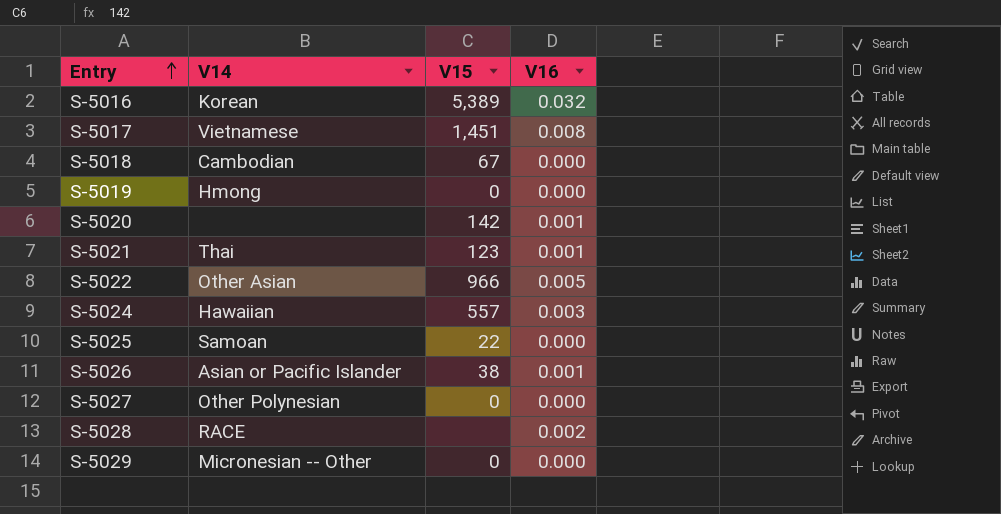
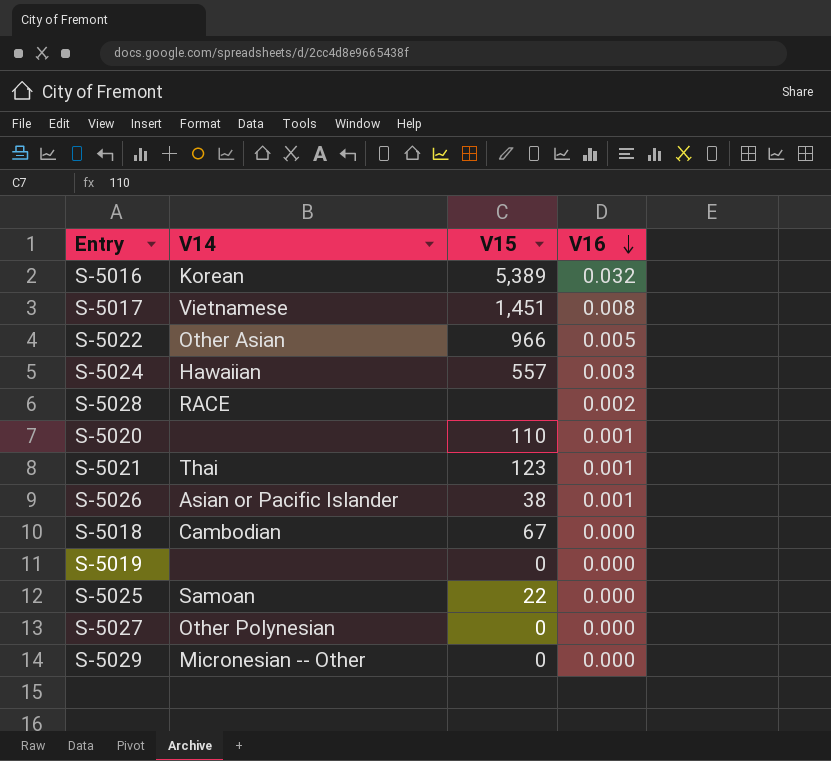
row order: Entry ascending -> V16 descending
S-5020 | V15: 142 -> 110
S-5019 | V14: Hmong -> none

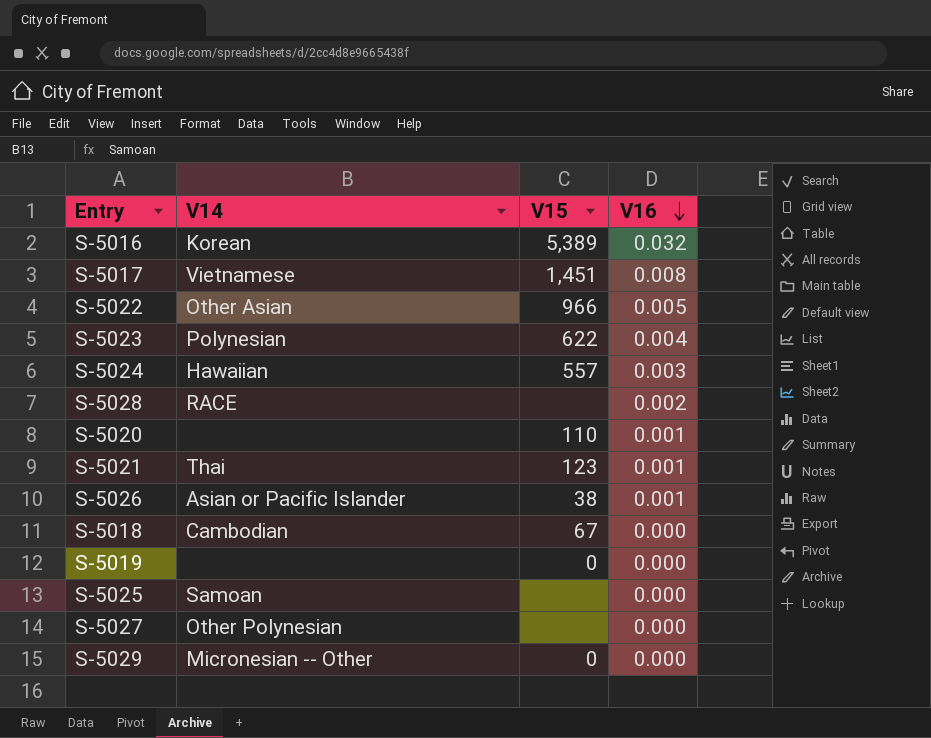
row S-5023: none -> Polynesian | 622 | 0.004
S-5025 | V15: 22 -> none
S-5027 | V15: 0 -> none

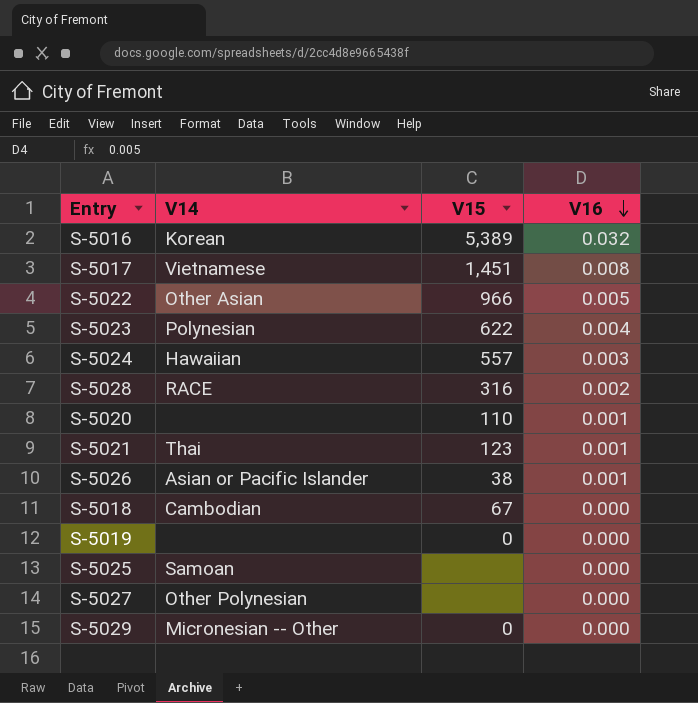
S-5028 | V15: none -> 316

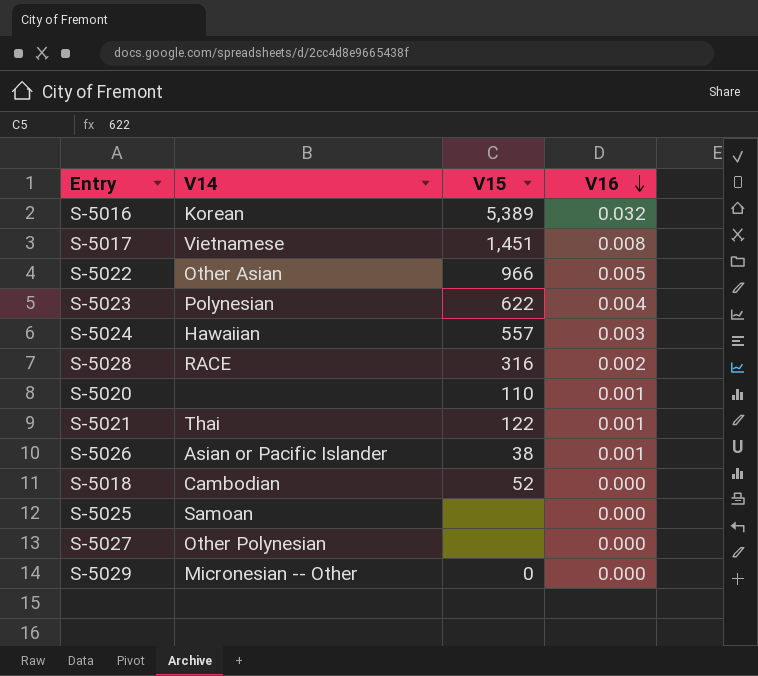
row S-5019: none | 0 | 0.000 -> none
S-5021 | V15: 123 -> 122
S-5018 | V15: 67 -> 52

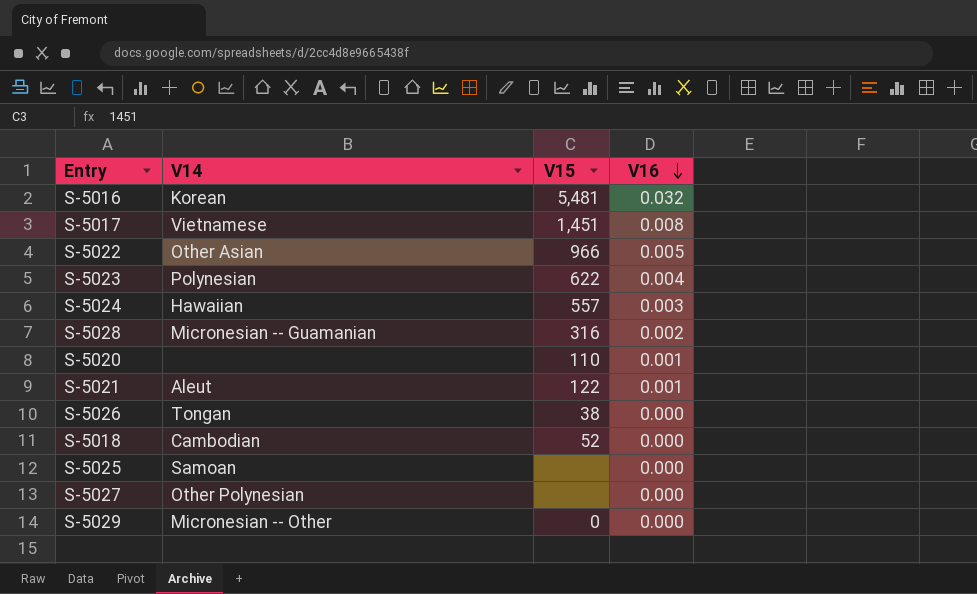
S-5016 | V15: 5,389 -> 5,481
S-5028 | V14: RACE -> Micronesian -- Guamanian
S-5021 | V14: Thai -> Aleut
S-5026 | V14: Asian or Pacific Islander -> Tongan
S-5026 | V16: 0.001 -> 0.000

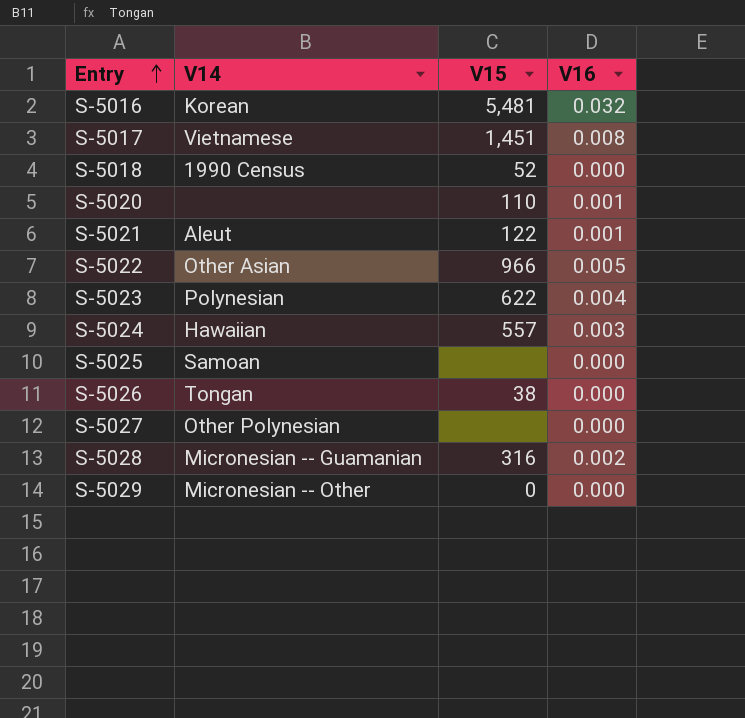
row order: V16 descending -> Entry ascending
S-5018 | V14: Cambodian -> 1990 Census

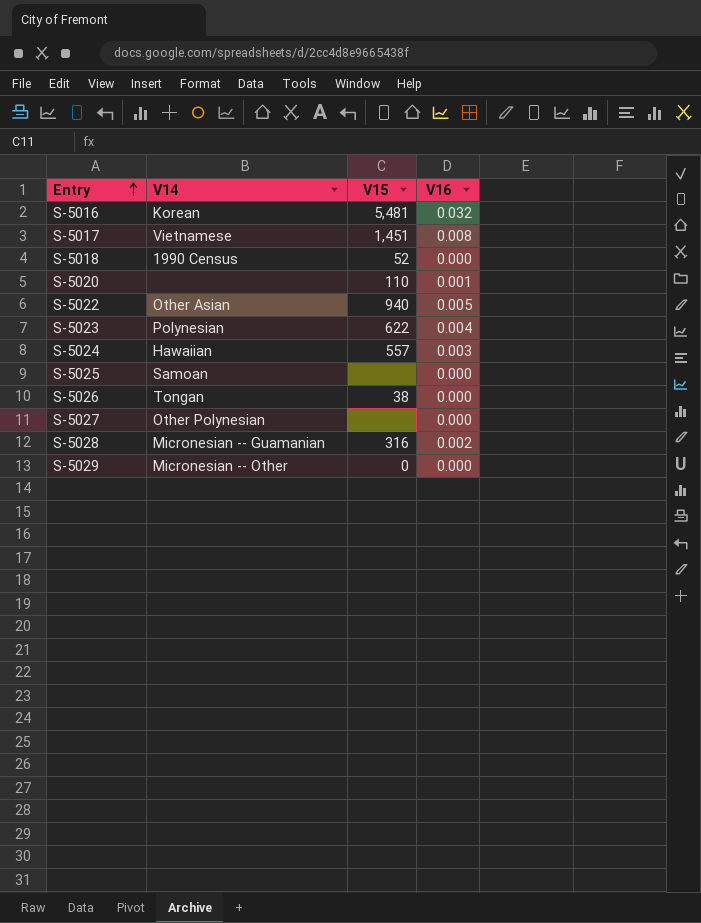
row S-5021: Aleut | 122 | 0.001 -> none
S-5022 | V15: 966 -> 940

